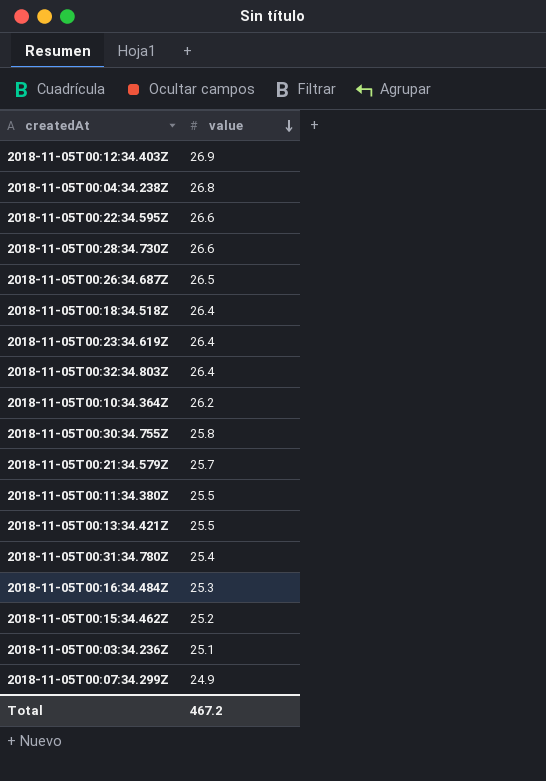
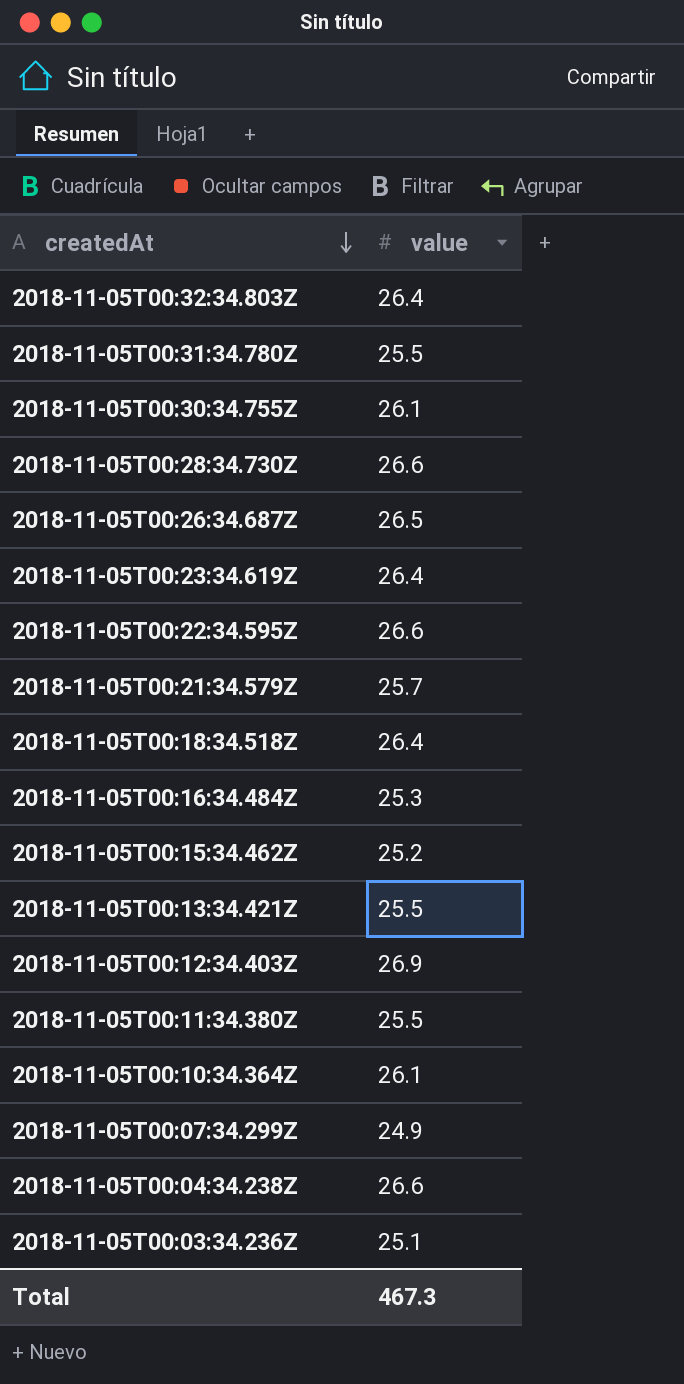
row order: value descending -> createdAt descending
2018-11-05T00:31:34.780Z | value: 25.4 -> 25.5
2018-11-05T00:30:34.755Z | value: 25.8 -> 26.1
2018-11-05T00:10:34.364Z | value: 26.2 -> 26.1
2018-11-05T00:04:34.238Z | value: 26.8 -> 26.6
Total | value: 467.2 -> 467.3

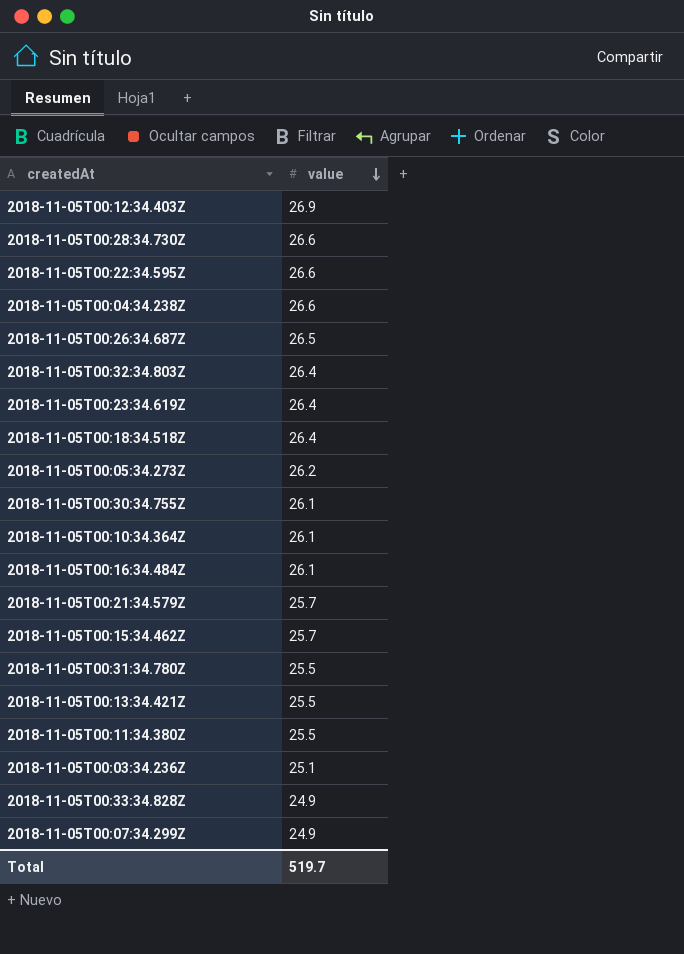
row order: createdAt descending -> value descending
row 2018-11-05T00:05:34.273Z: none -> 26.2
2018-11-05T00:16:34.484Z | value: 25.3 -> 26.1
2018-11-05T00:15:34.462Z | value: 25.2 -> 25.7
row 2018-11-05T00:33:34.828Z: none -> 24.9
Total | value: 467.3 -> 519.7

